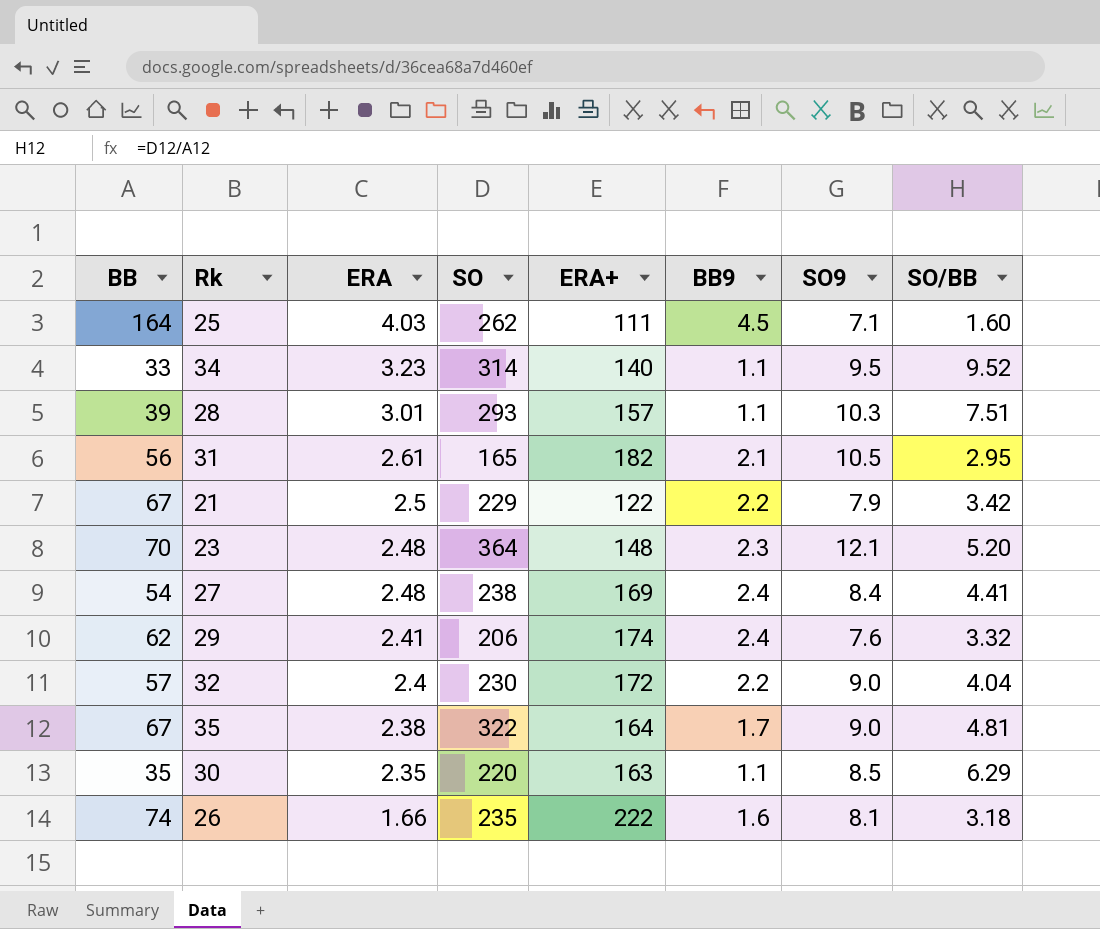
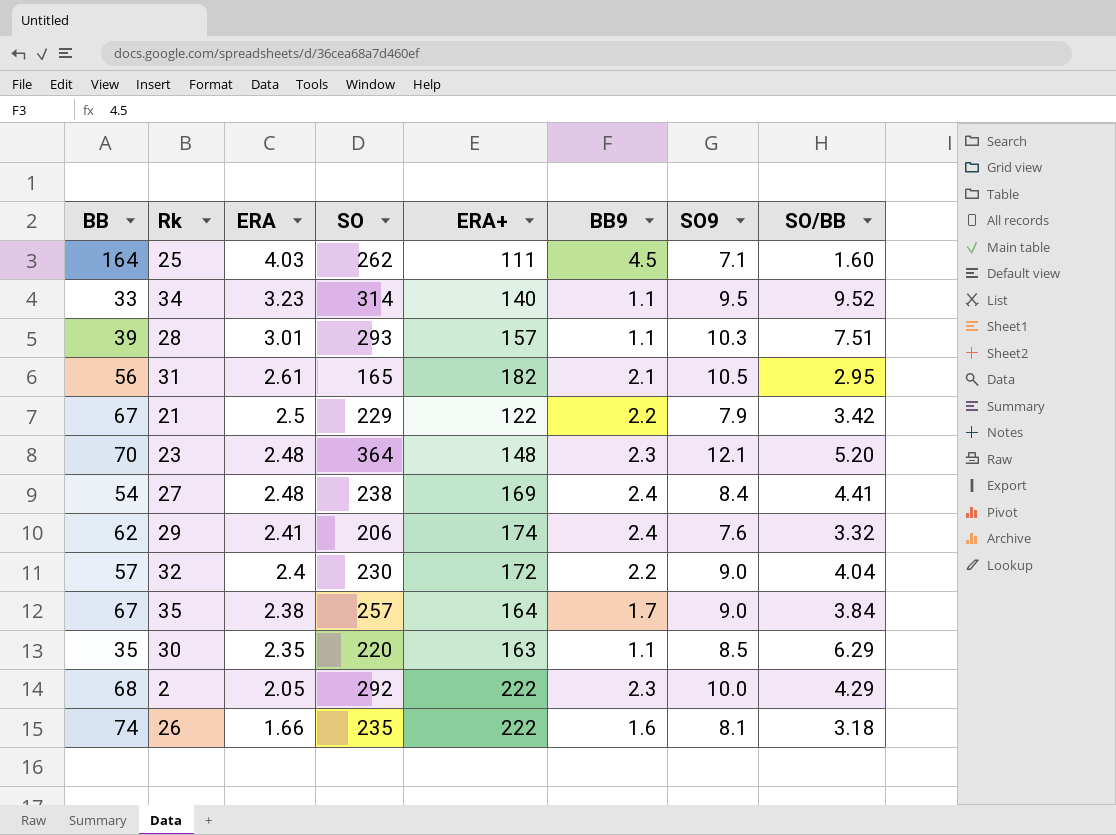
35 | SO: 322 -> 257
35 | SO/BB: 4.81 -> 3.84
row 2: none -> 68 | 2.05 | 292 | 222 | 2.3 | 10.0 | 4.29

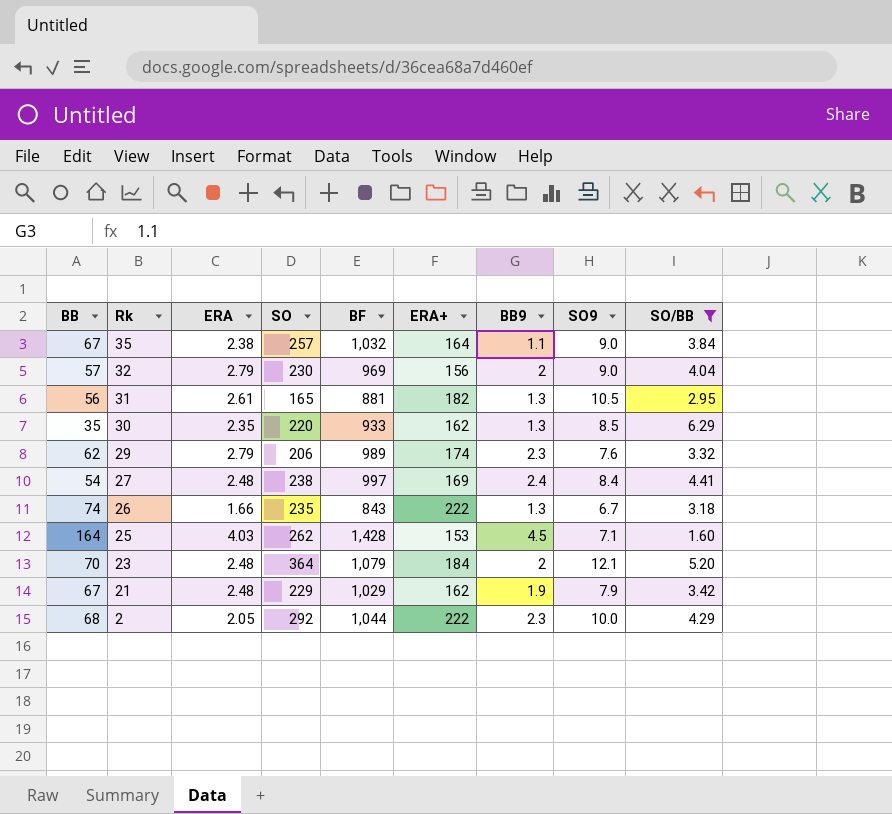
filter: none -> SO/BB <= 6.29
row order: ERA descending -> Rk descending
column BF | position: none -> 5
35 | BB9: 1.7 -> 1.1
32 | ERA: 2.4 -> 2.79
32 | ERA+: 172 -> 156
32 | BB9: 2.2 -> 2
31 | BB9: 2.1 -> 1.3
30 | ERA+: 163 -> 162
30 | BB9: 1.1 -> 1.3
29 | ERA: 2.41 -> 2.79
29 | BB9: 2.4 -> 2.3
26 | BB9: 1.6 -> 1.3
26 | SO9: 8.1 -> 6.7
25 | ERA+: 111 -> 153
23 | ERA+: 148 -> 184
23 | BB9: 2.3 -> 2
21 | ERA: 2.5 -> 2.48
21 | ERA+: 122 -> 162
21 | BB9: 2.2 -> 1.9

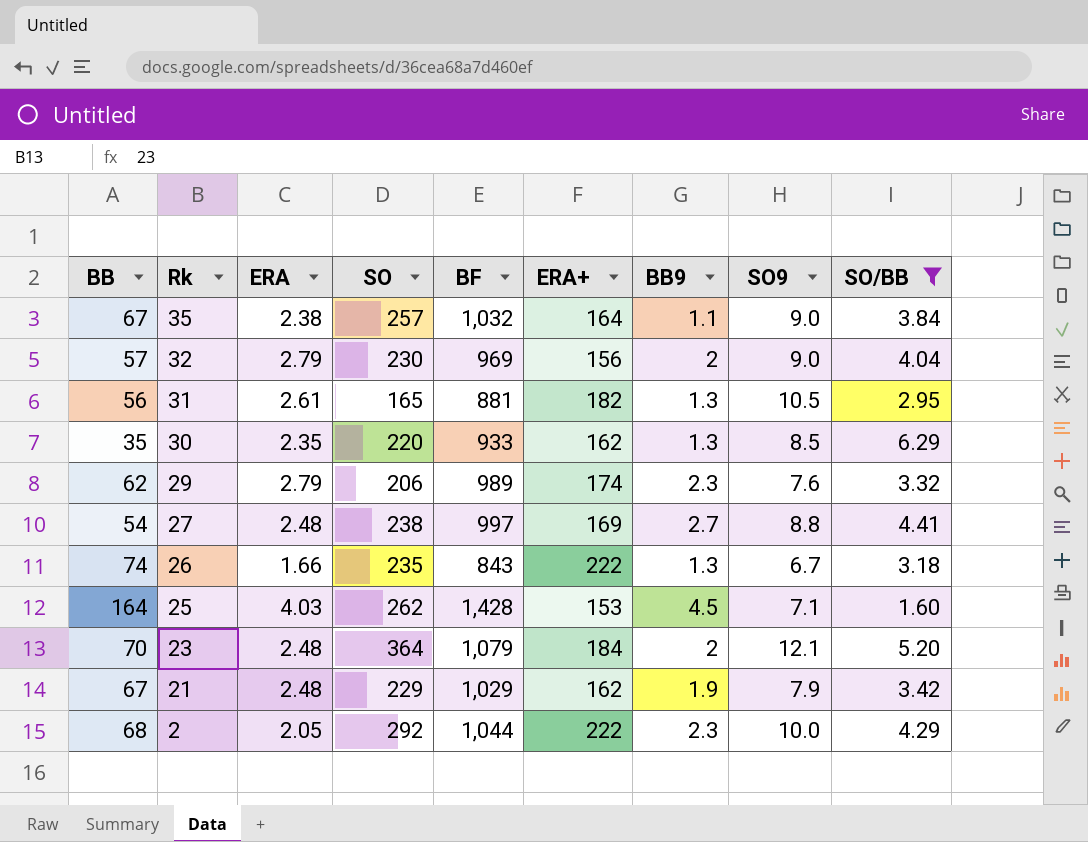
27 | BB9: 2.4 -> 2.7
27 | SO9: 8.4 -> 8.8

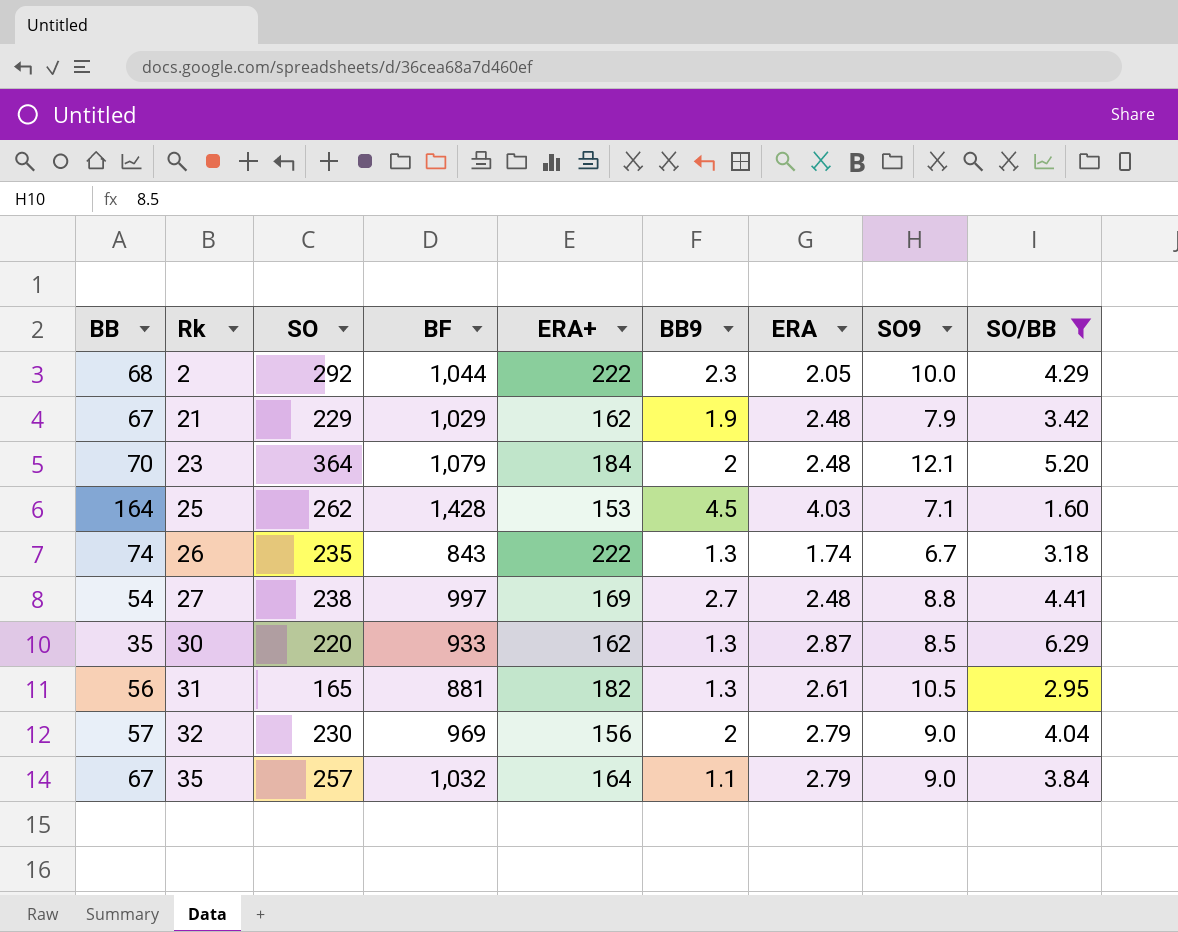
row order: Rk descending -> Rk ascending
column ERA | position: 3 -> 7
row 29: 62 | 2.79 | 206 | 989 | 174 | 2.3 | 7.6 | 3.32 -> none
26 | ERA: 1.66 -> 1.74
30 | ERA: 2.35 -> 2.87
35 | ERA: 2.38 -> 2.79

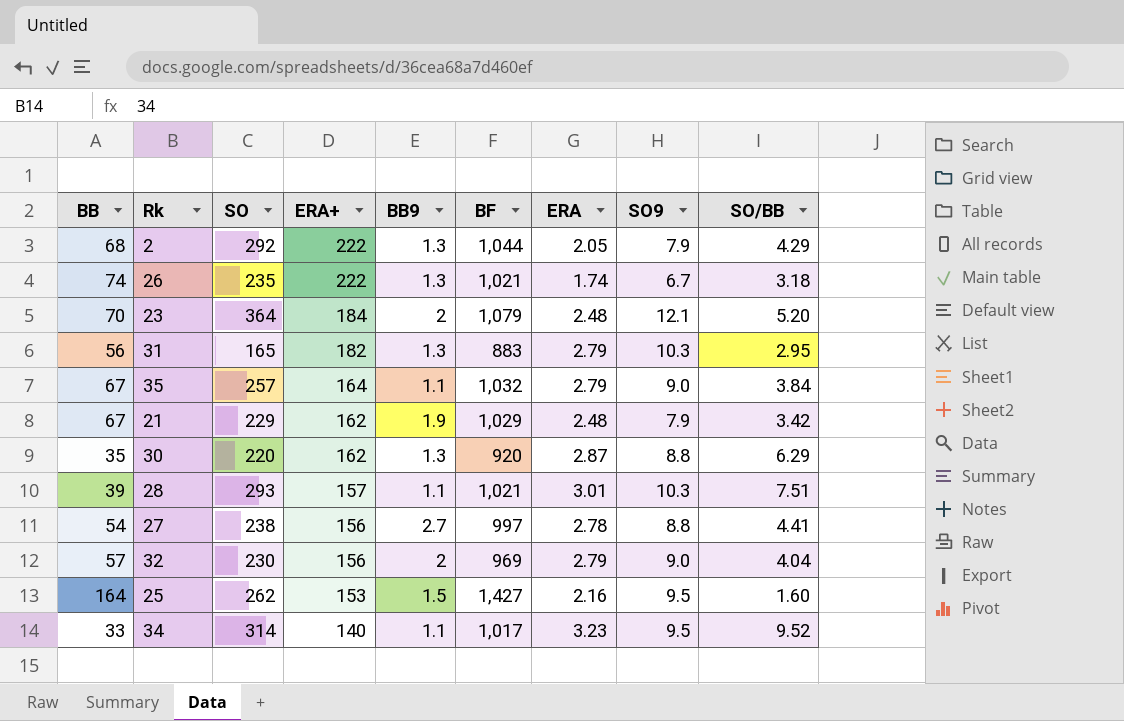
filter: SO/BB <= 6.29 -> none
row order: Rk ascending -> ERA+ descending
column BF | position: 4 -> 6
2 | BB9: 2.3 -> 1.3
2 | SO9: 10.0 -> 7.9
26 | BF: 843 -> 1,021
31 | BF: 881 -> 883
31 | ERA: 2.61 -> 2.79
31 | SO9: 10.5 -> 10.3
30 | BF: 933 -> 920
30 | SO9: 8.5 -> 8.8
27 | ERA+: 169 -> 156
27 | ERA: 2.48 -> 2.78
25 | BB9: 4.5 -> 1.5
25 | BF: 1,428 -> 1,427
25 | ERA: 4.03 -> 2.16
25 | SO9: 7.1 -> 9.5

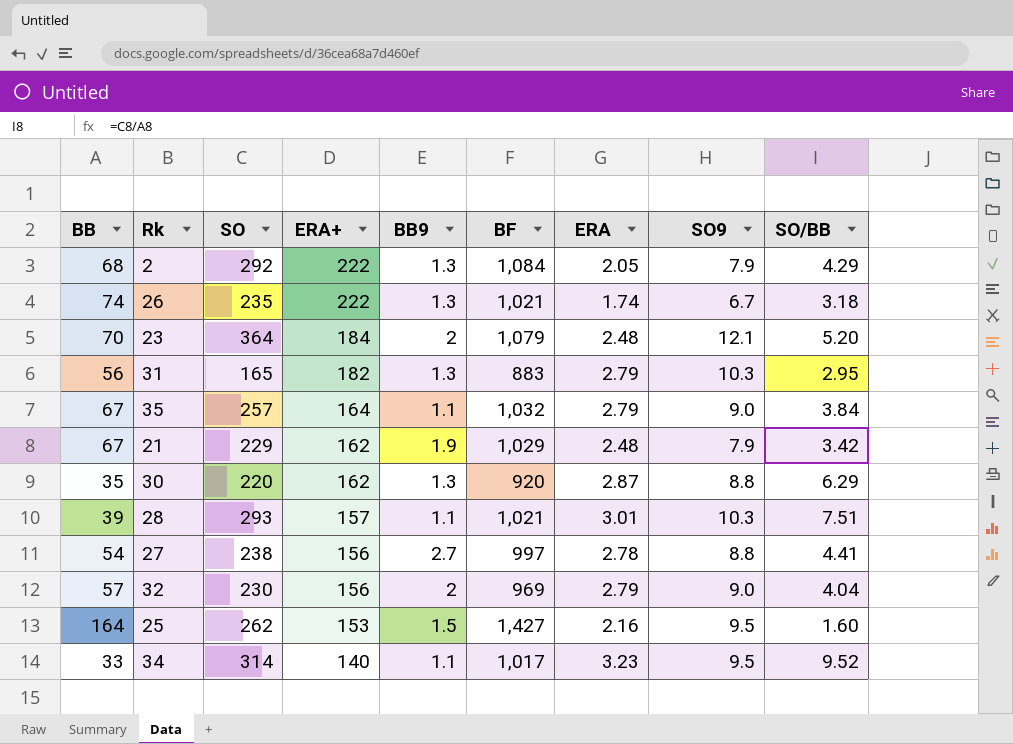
2 | BF: 1,044 -> 1,084

